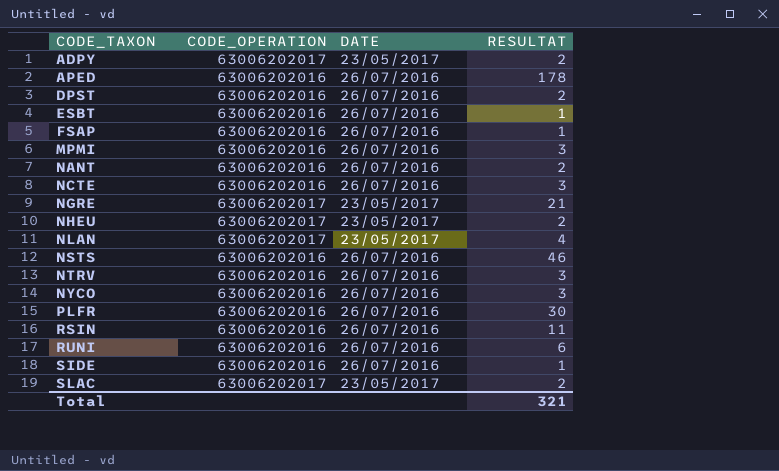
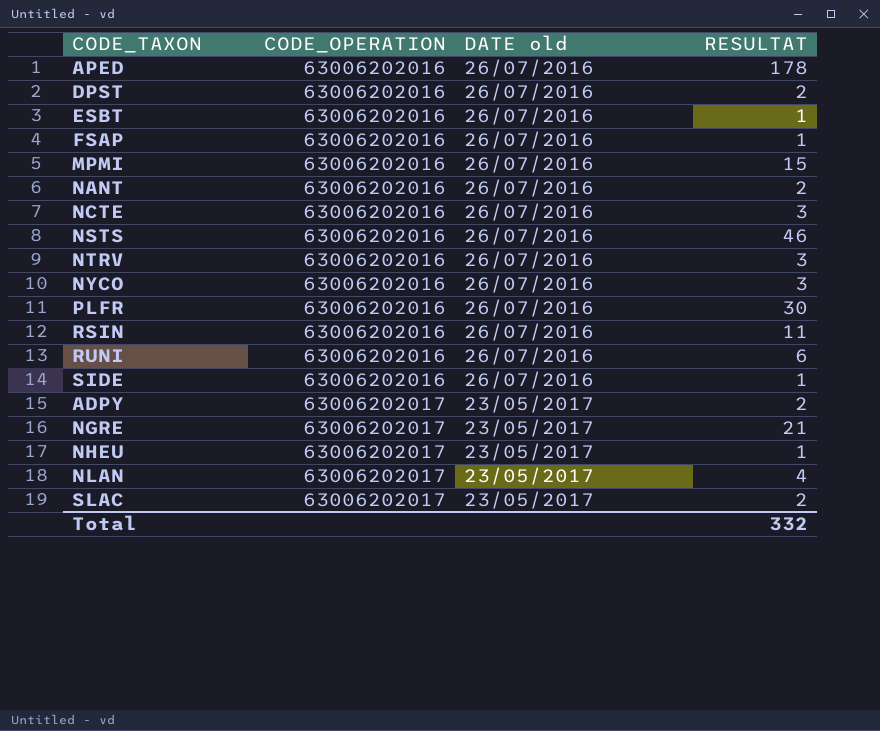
row order: CODE_TAXON ascending -> CODE_OPERATION ascending
column name: DATE -> DATE old
MPMI | RESULTAT: 3 -> 15
NHEU | RESULTAT: 2 -> 1
Total | RESULTAT: 321 -> 332

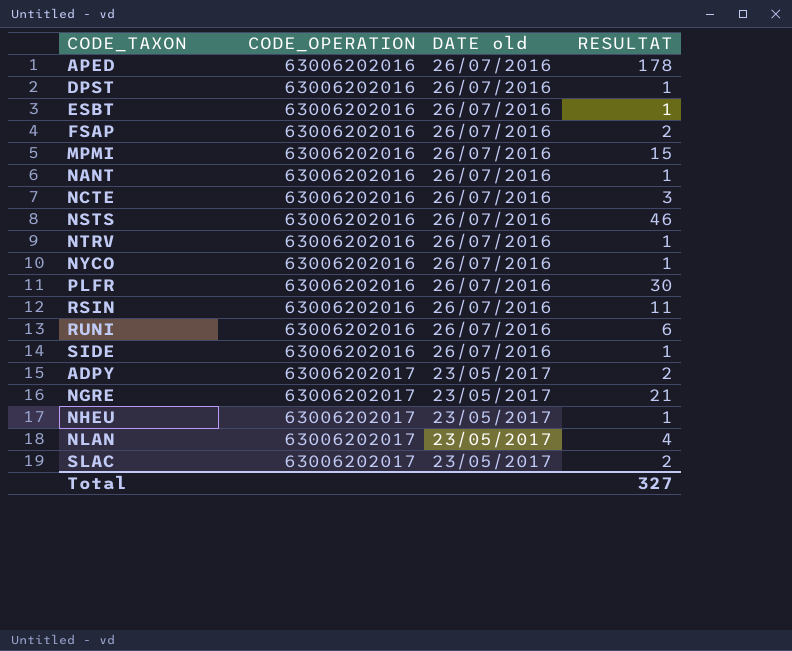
DPST | RESULTAT: 2 -> 1
FSAP | RESULTAT: 1 -> 2
NANT | RESULTAT: 2 -> 1
NTRV | RESULTAT: 3 -> 1
NYCO | RESULTAT: 3 -> 1
Total | RESULTAT: 332 -> 327

